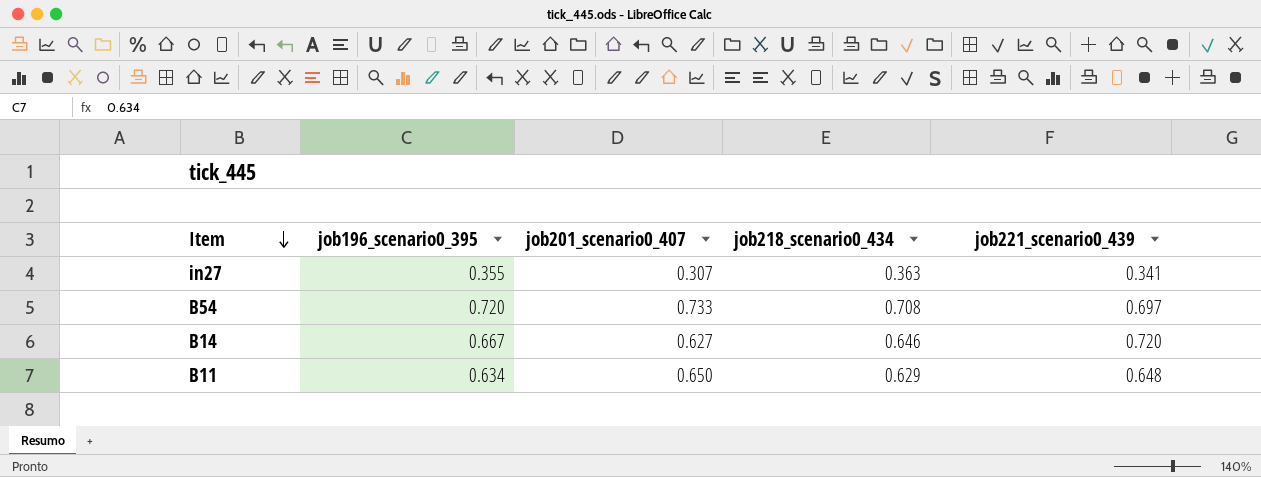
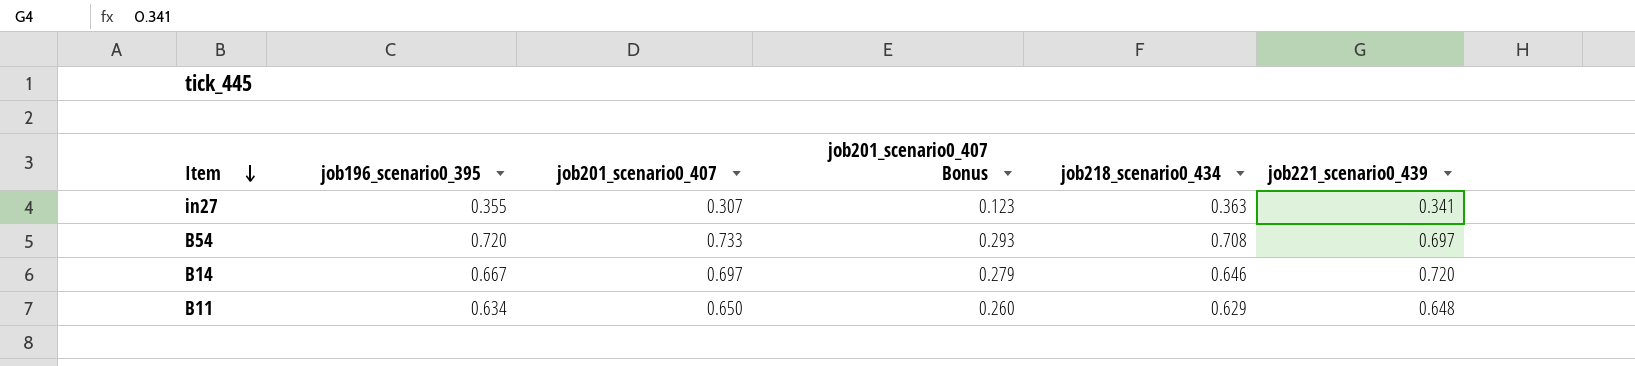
column job201_scenario0_407 Bonus | formula: none -> [job201_scenario0_407] * 0.4
B14 | job201_scenario0_407: 0.627 -> 0.697

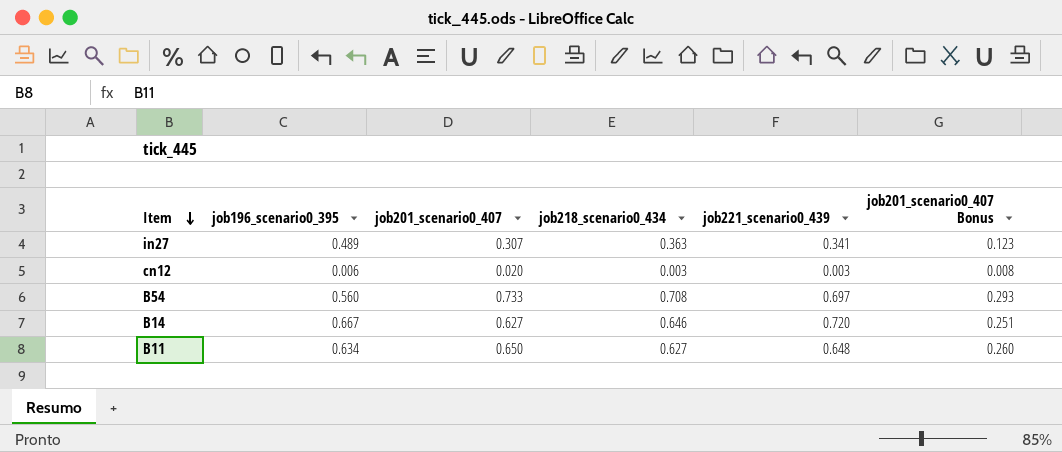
column job201_scenario0_407 Bonus | position: 4 -> 6
in27 | job196_scenario0_395: 0.355 -> 0.489
row cn12: none -> 0.006 | 0.020 | 0.003 | 0.003 | 0.008
B54 | job196_scenario0_395: 0.720 -> 0.560
B14 | job201_scenario0_407: 0.697 -> 0.627
B14 | job201_scenario0_407 Bonus: 0.279 -> 0.251
B11 | job218_scenario0_434: 0.629 -> 0.627

